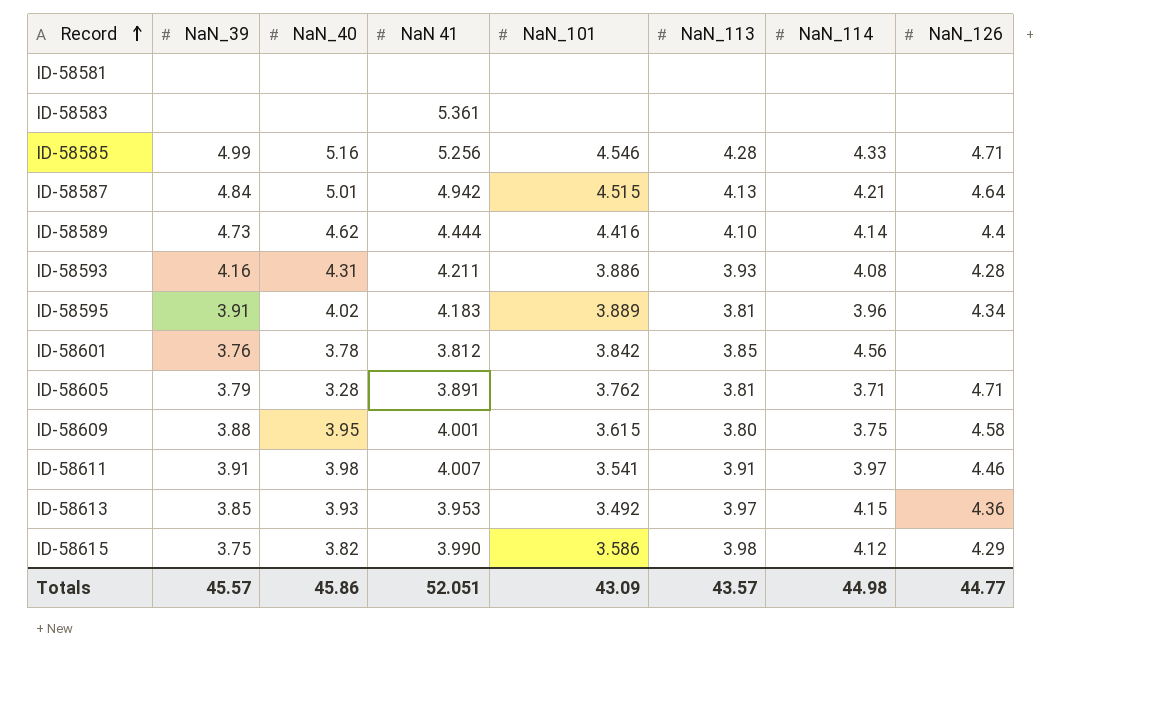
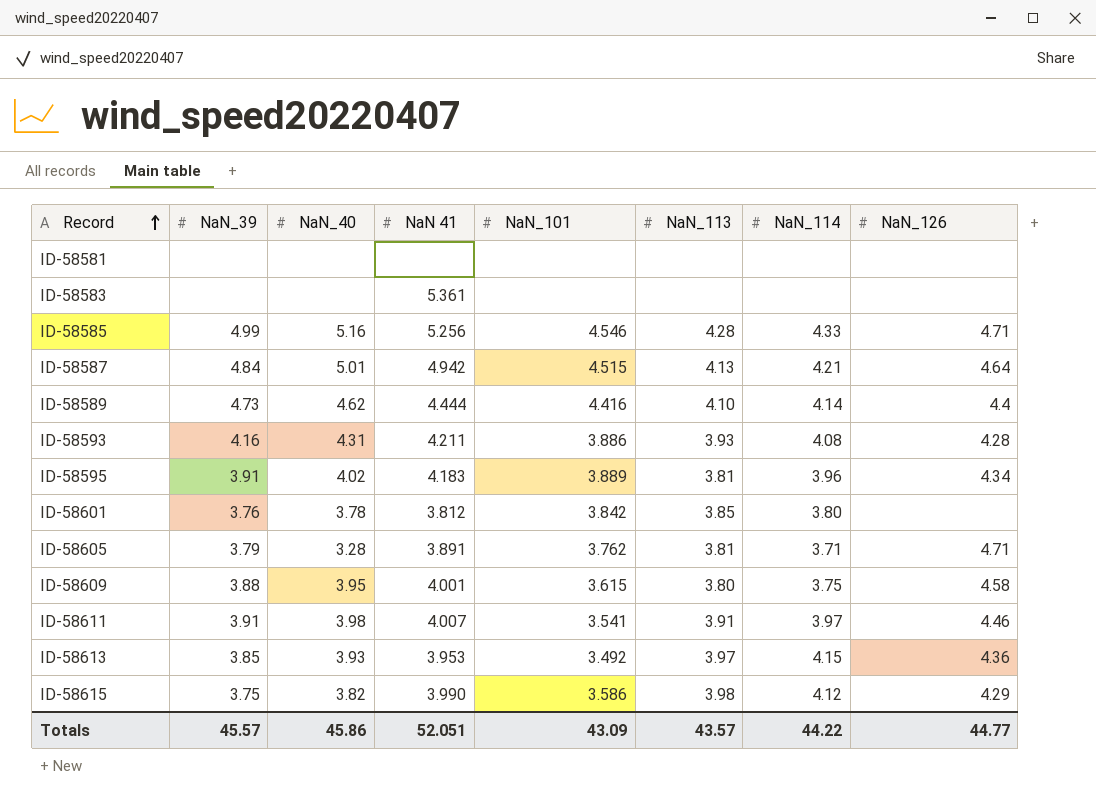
ID-58601 | NaN_114: 4.56 -> 3.80
Totals | NaN_114: 44.98 -> 44.22

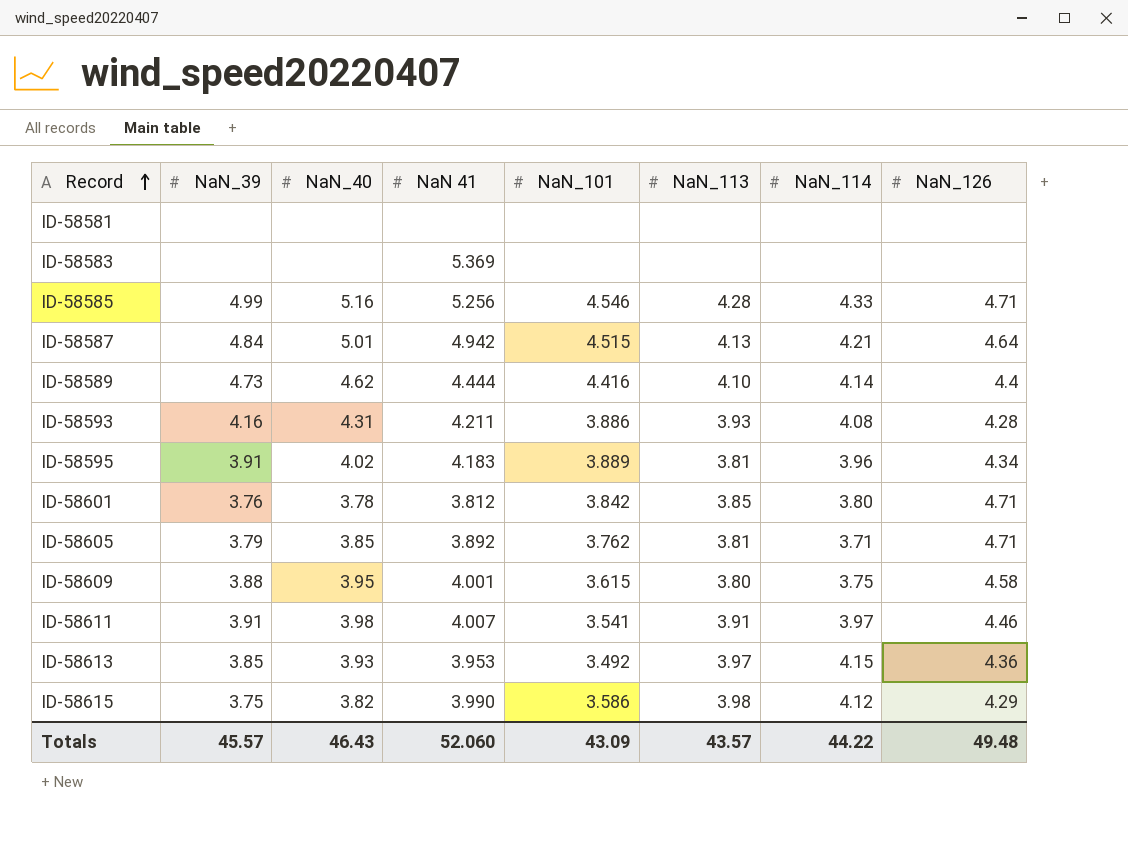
ID-58583 | NaN 41: 5.361 -> 5.369
ID-58601 | NaN_126: none -> 4.71
ID-58605 | NaN_40: 3.28 -> 3.85
ID-58605 | NaN 41: 3.891 -> 3.892
Totals | NaN_40: 45.86 -> 46.43
Totals | NaN 41: 52.051 -> 52.060
Totals | NaN_126: 44.77 -> 49.48

